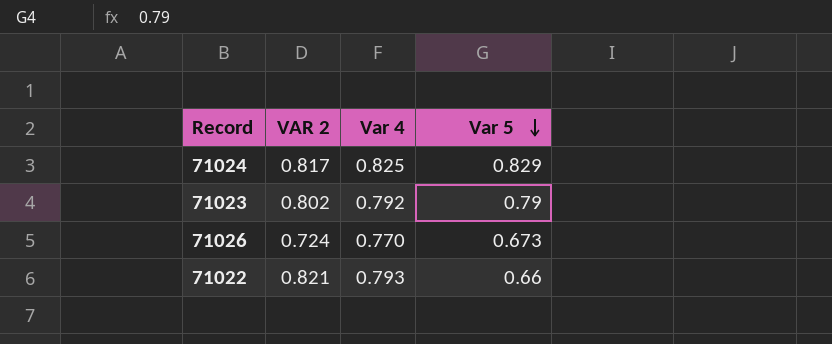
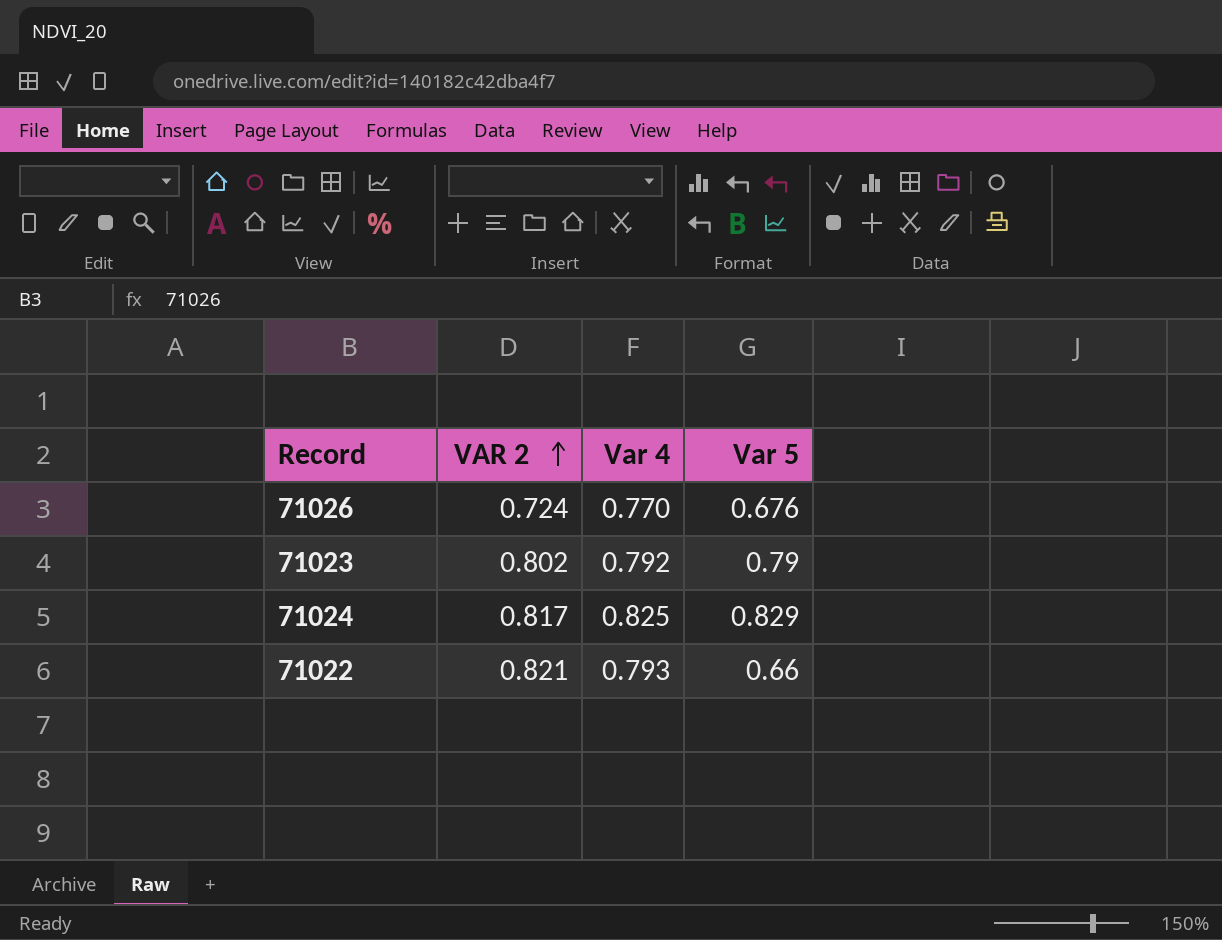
row order: Var 5 descending -> VAR 2 ascending
71026 | Var 5: 0.673 -> 0.676

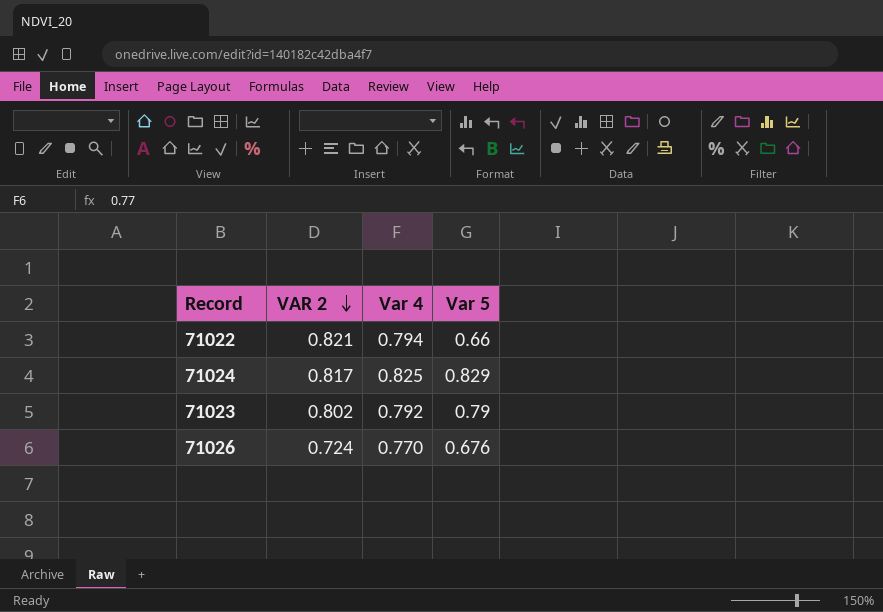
row order: VAR 2 ascending -> VAR 2 descending
71022 | Var 4: 0.793 -> 0.794

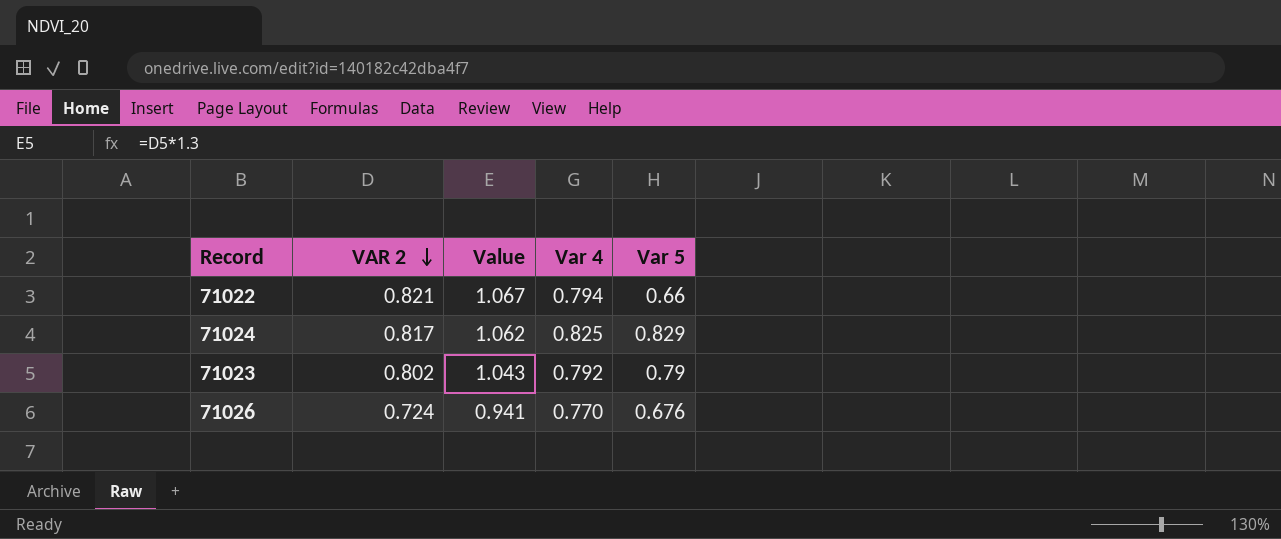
column Value | formula: none -> [VAR 2] * 1.3

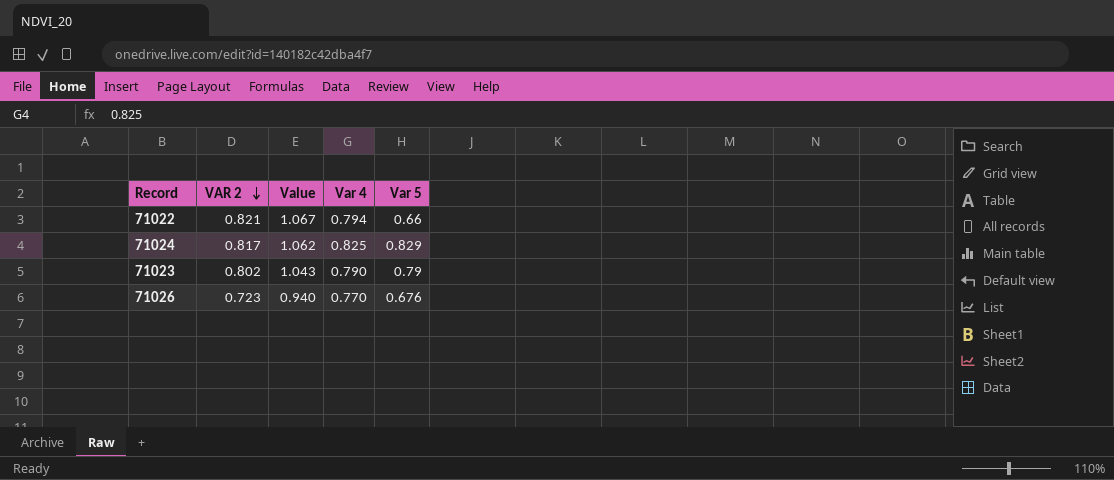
71023 | Var 4: 0.792 -> 0.790
71026 | VAR 2: 0.724 -> 0.723
71026 | Value: 0.941 -> 0.940

